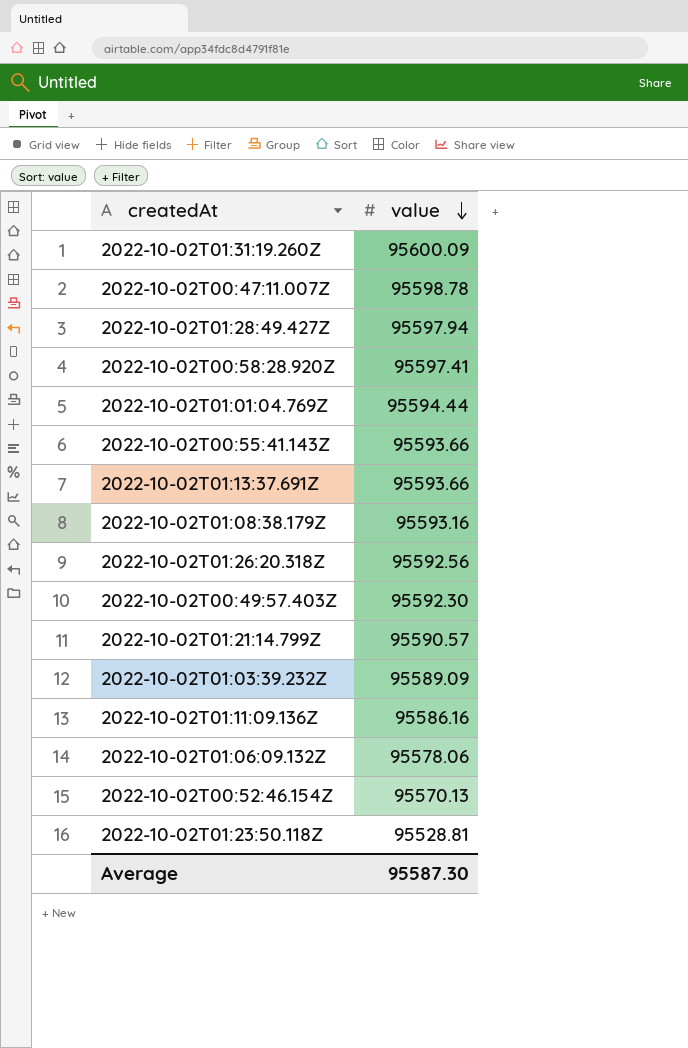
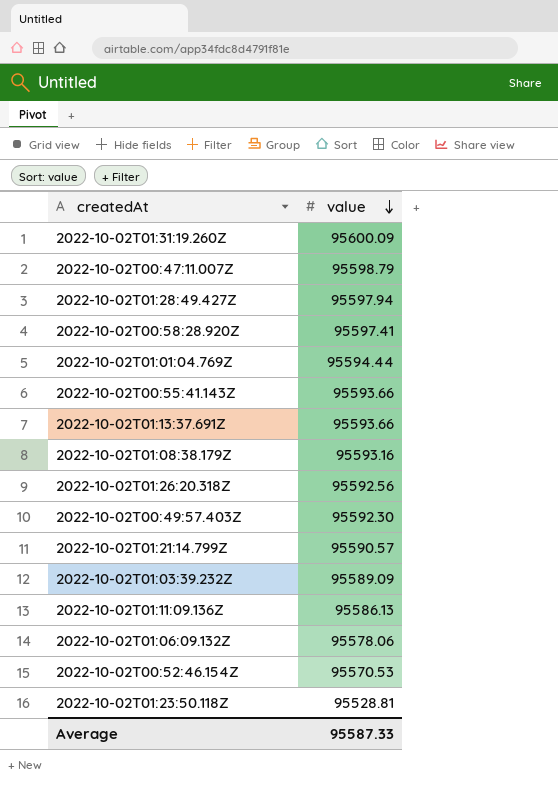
2022-10-02T00:47:11.007Z | value: 95598.78 -> 95598.79
2022-10-02T01:11:09.136Z | value: 95586.16 -> 95586.13
2022-10-02T00:52:46.154Z | value: 95570.13 -> 95570.53
Average | value: 95587.30 -> 95587.33

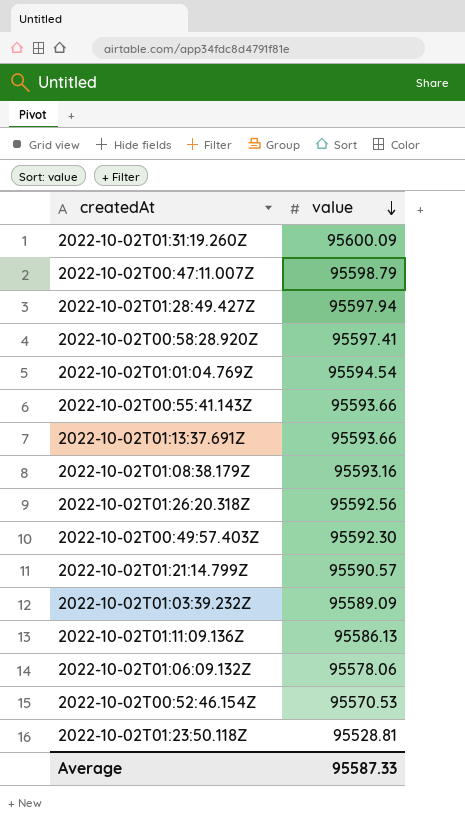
2022-10-02T01:01:04.769Z | value: 95594.44 -> 95594.54

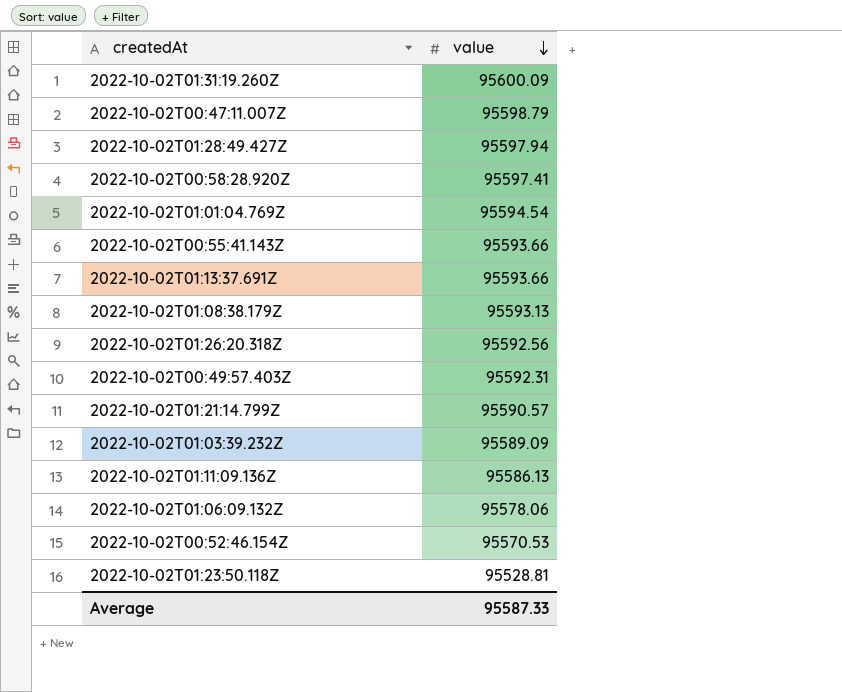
2022-10-02T01:08:38.179Z | value: 95593.16 -> 95593.13
2022-10-02T00:49:57.403Z | value: 95592.30 -> 95592.31

